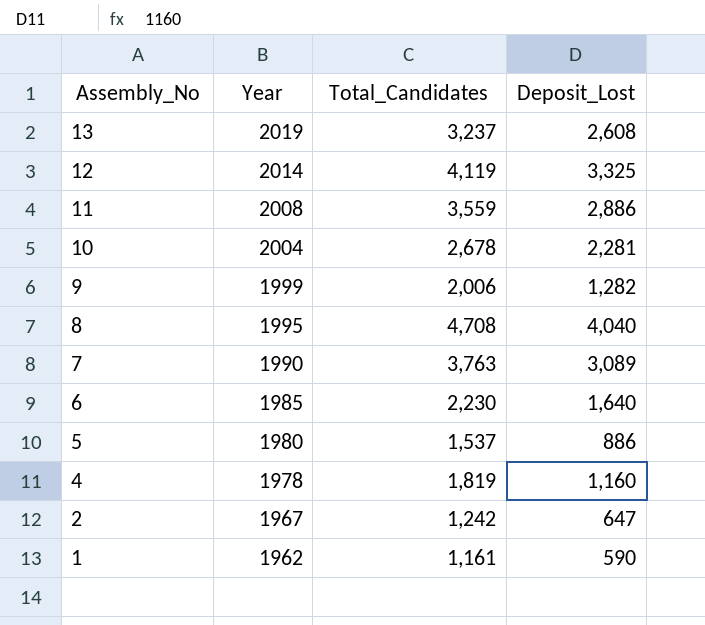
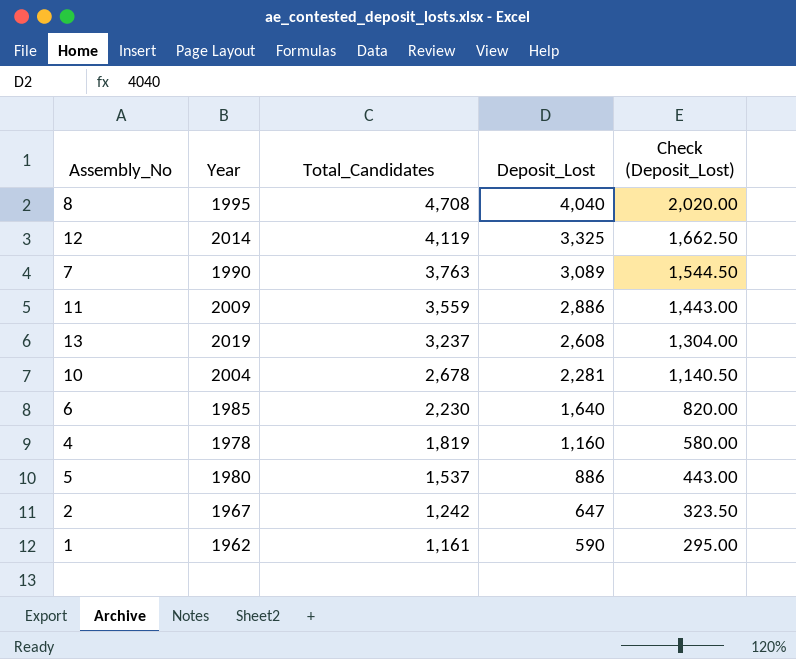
row order: Assembly_No descending -> Total_Candidates descending
column Check (Deposit_Lost) | formula: none -> [Deposit_Lost] * 0.5
row 9: 1999 | 2,006 | 1,282 -> none
11 | Year: 2008 -> 2009

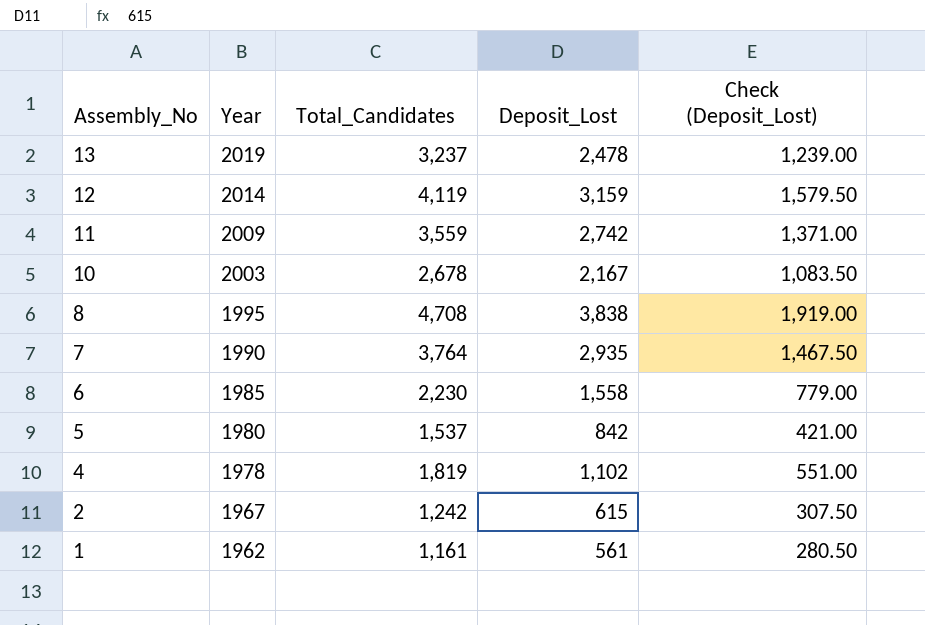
row order: Total_Candidates descending -> Assembly_No descending
13 | Deposit_Lost: 2,608 -> 2,478
13 | Check (Deposit_Lost): 1,304.00 -> 1,239.00
12 | Deposit_Lost: 3,325 -> 3,159
12 | Check (Deposit_Lost): 1,662.50 -> 1,579.50
11 | Deposit_Lost: 2,886 -> 2,742
11 | Check (Deposit_Lost): 1,443.00 -> 1,371.00
10 | Year: 2004 -> 2003
10 | Deposit_Lost: 2,281 -> 2,167
10 | Check (Deposit_Lost): 1,140.50 -> 1,083.50
8 | Deposit_Lost: 4,040 -> 3,838
8 | Check (Deposit_Lost): 2,020.00 -> 1,919.00
7 | Total_Candidates: 3,763 -> 3,764
7 | Deposit_Lost: 3,089 -> 2,935
7 | Check (Deposit_Lost): 1,544.50 -> 1,467.50
6 | Deposit_Lost: 1,640 -> 1,558
6 | Check (Deposit_Lost): 820.00 -> 779.00
5 | Deposit_Lost: 886 -> 842
5 | Check (Deposit_Lost): 443.00 -> 421.00
4 | Deposit_Lost: 1,160 -> 1,102
4 | Check (Deposit_Lost): 580.00 -> 551.00
2 | Deposit_Lost: 647 -> 615
2 | Check (Deposit_Lost): 323.50 -> 307.50
1 | Deposit_Lost: 590 -> 561
1 | Check (Deposit_Lost): 295.00 -> 280.50

